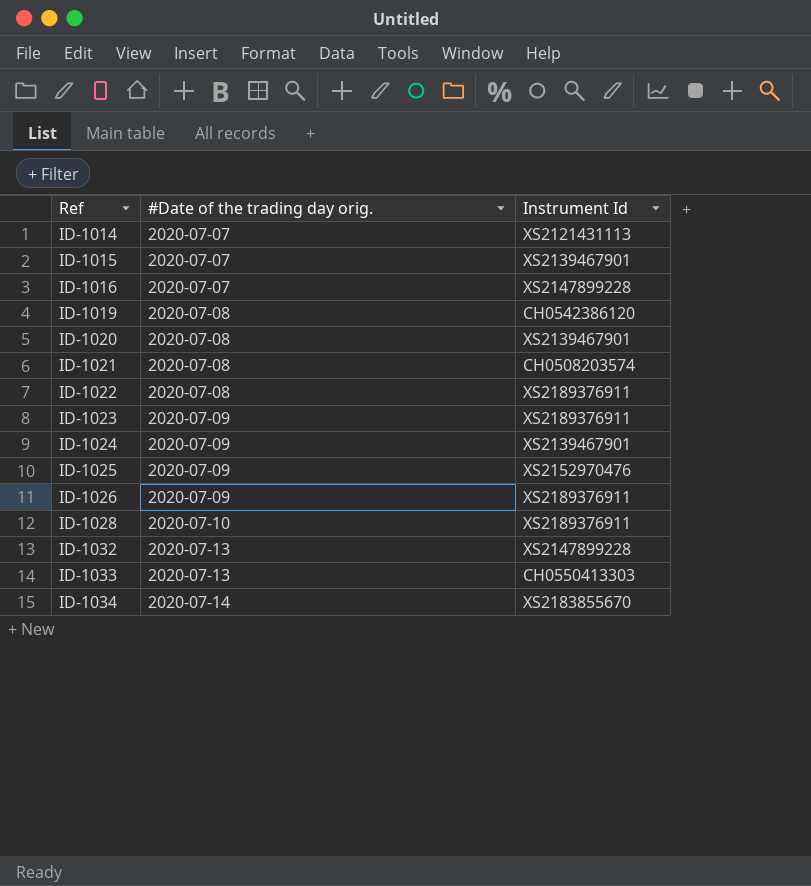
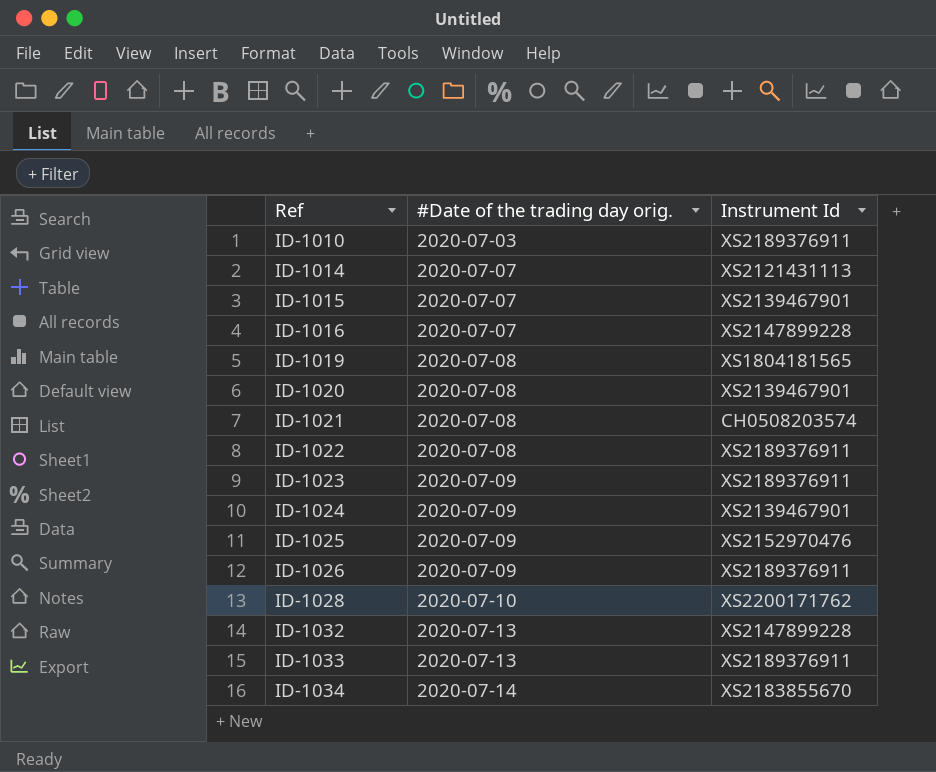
row ID-1010: none -> 2020-07-03 | XS2189376911
ID-1019 | Instrument Id: CH0542386120 -> XS1804181565
ID-1028 | Instrument Id: XS2189376911 -> XS2200171762
ID-1033 | Instrument Id: CH0550413303 -> XS2189376911

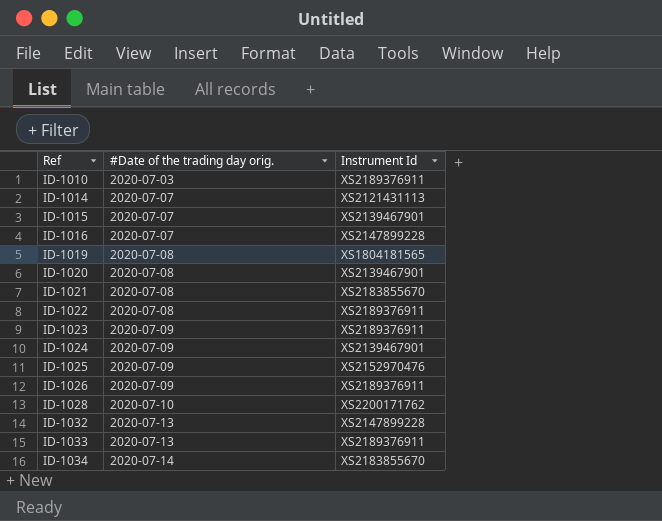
ID-1021 | Instrument Id: CH0508203574 -> XS2183855670

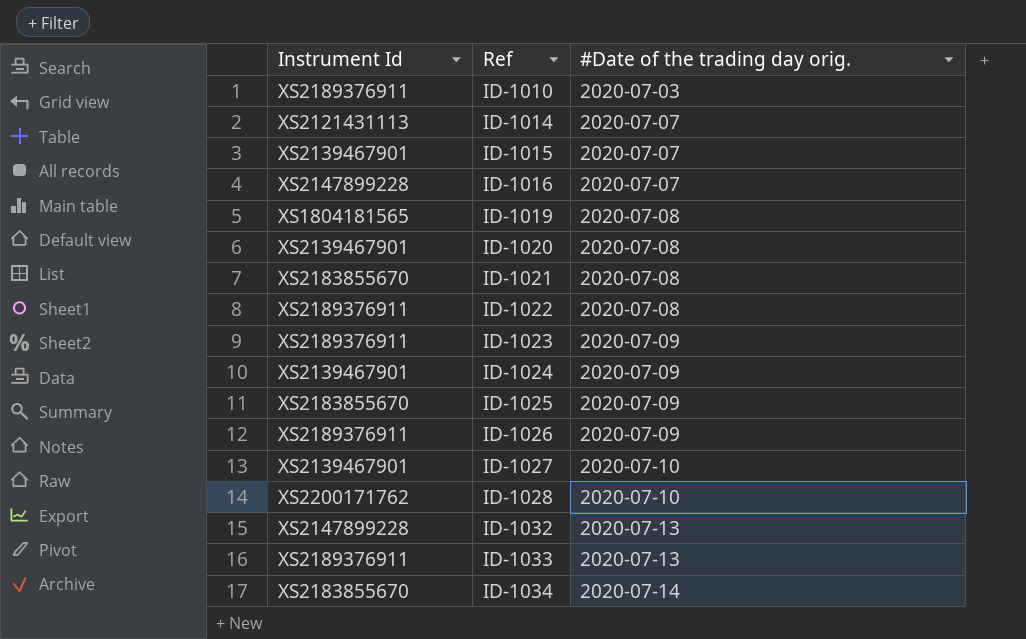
column Instrument Id | position: 3 -> 1
ID-1025 | Instrument Id: XS2152970476 -> XS2183855670
row ID-1027: none -> XS2139467901 | 2020-07-10

